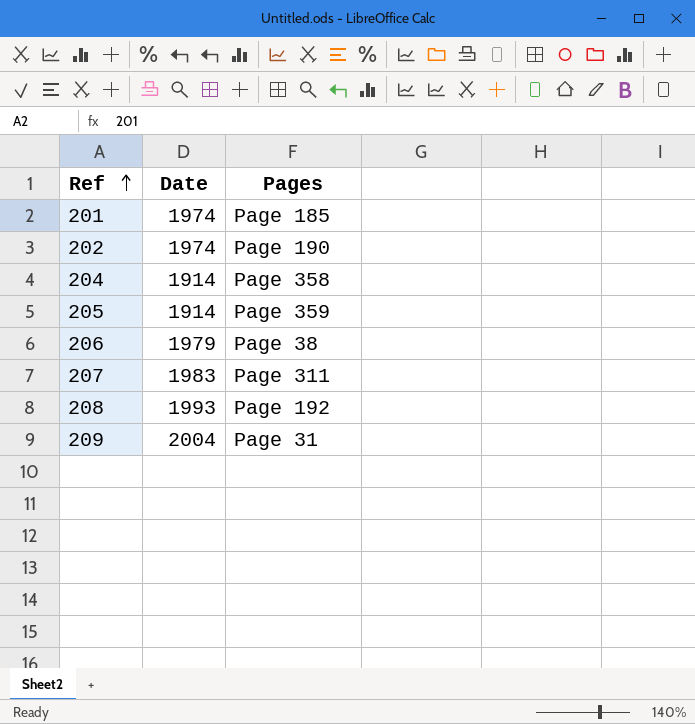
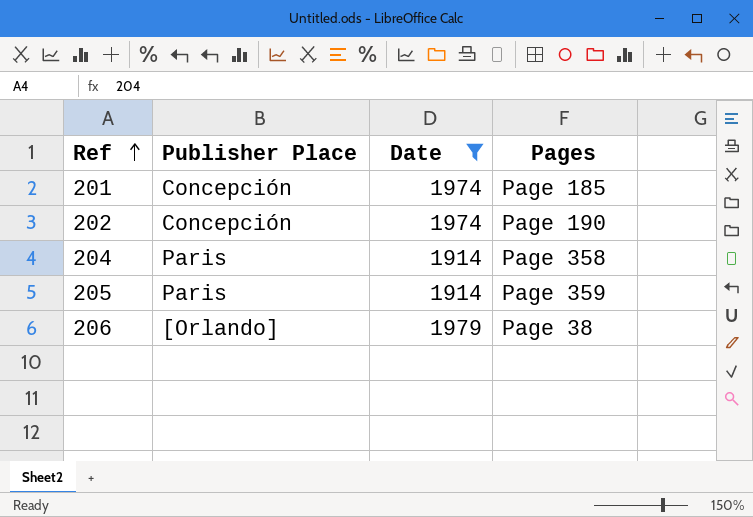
filter: none -> Date <= 1979
column Publisher Place | position: none -> 2

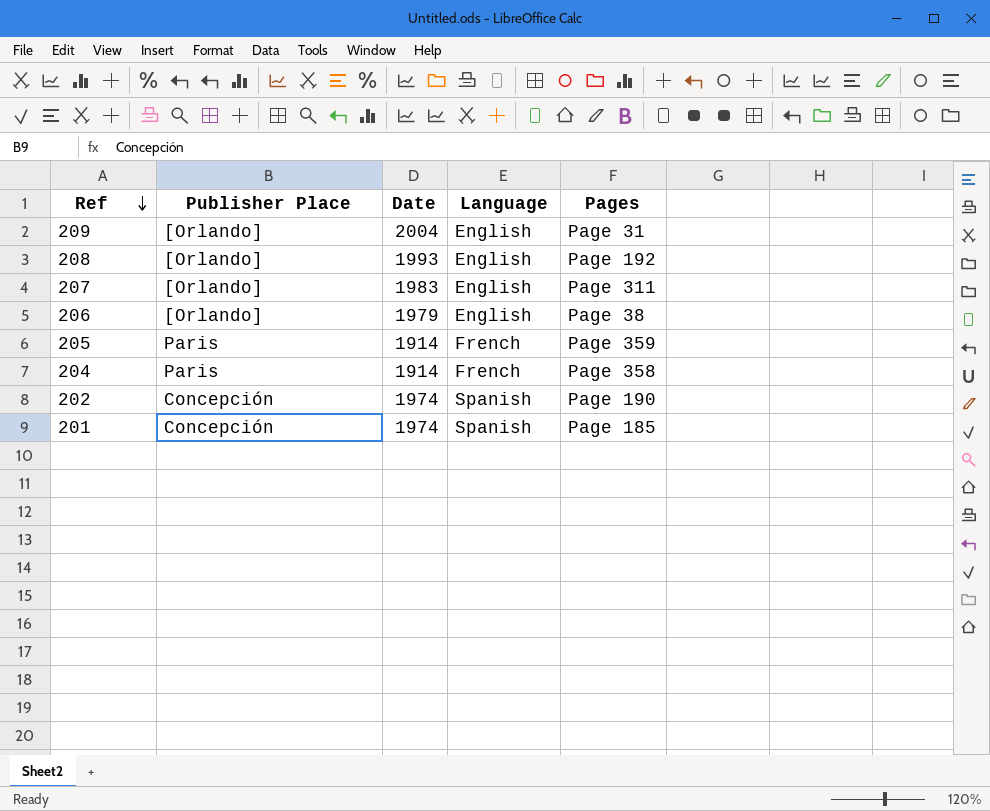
filter: Date <= 1979 -> none
row order: Ref ascending -> Ref descending
column Language | position: none -> 4

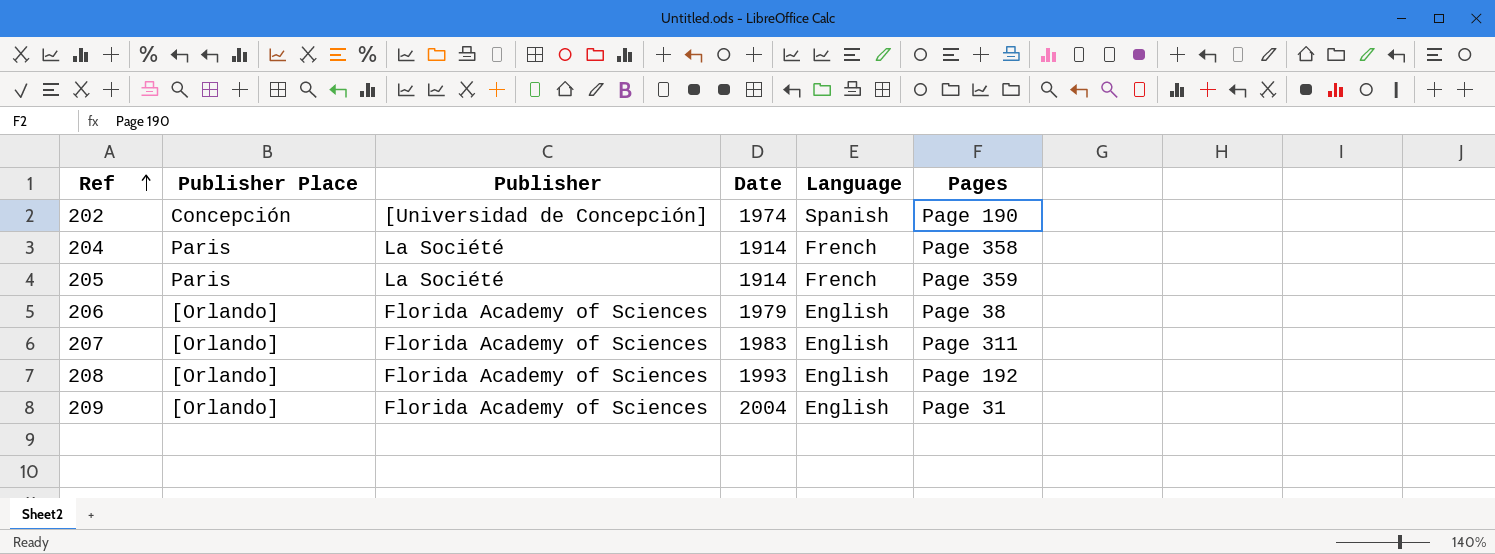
row order: Ref descending -> Ref ascending
column Publisher | position: none -> 3
row 201: Concepción | 1974 | Spanish | Page 185 -> none

